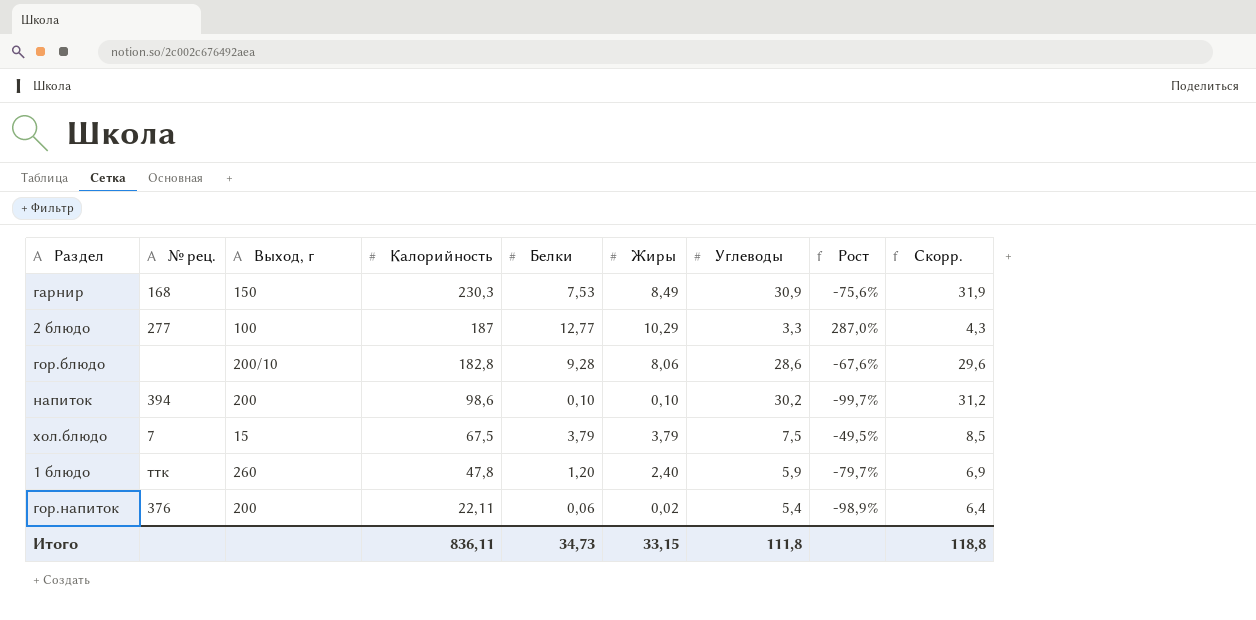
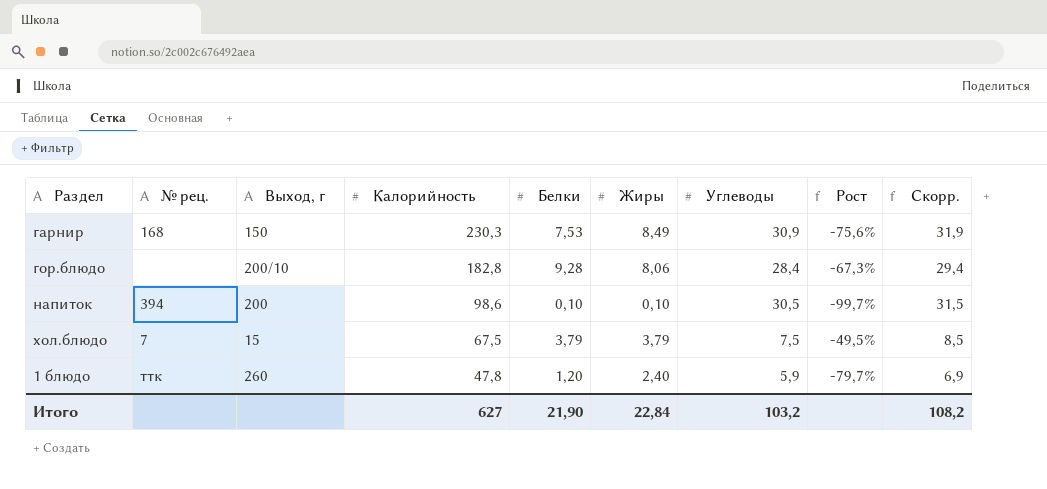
row 2 блюдо: 277 | 100 | 187 | 12,77 | 10,29 | 3,3 | 287,0% | 4,3 -> none
row гор.напиток: 376 | 200 | 22,11 | 0,06 | 0,02 | 5,4 | -98,9% | 6,4 -> none
гор.блюдо | Углеводы: 28,6 -> 28,4
гор.блюдо | Рост: -67,6% -> -67,3%
гор.блюдо | Скорр.: 29,6 -> 29,4
напиток | Углеводы: 30,2 -> 30,5
напиток | Скорр.: 31,2 -> 31,5
Итого | Калорийность: 836,11 -> 627
Итого | Белки: 34,73 -> 21,90
Итого | Жиры: 33,15 -> 22,84
Итого | Углеводы: 111,8 -> 103,2
Итого | Скорр.: 118,8 -> 108,2

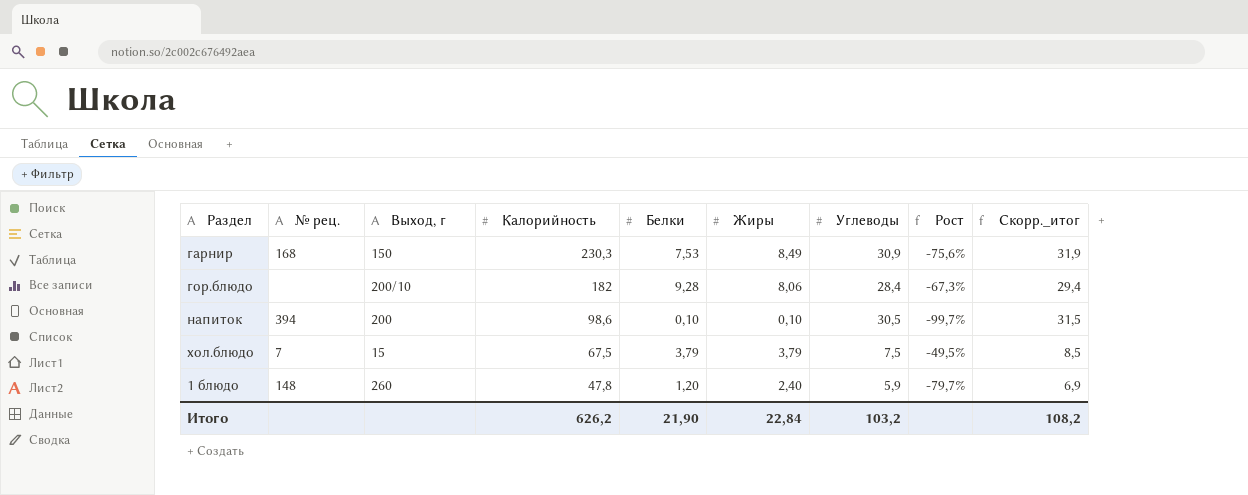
column name: Скорр. -> Скорр._итог
гор.блюдо | Калорийность: 182,8 -> 182
1 блюдо | № рец.: ттк -> 148
Итого | Калорийность: 627 -> 626,2

